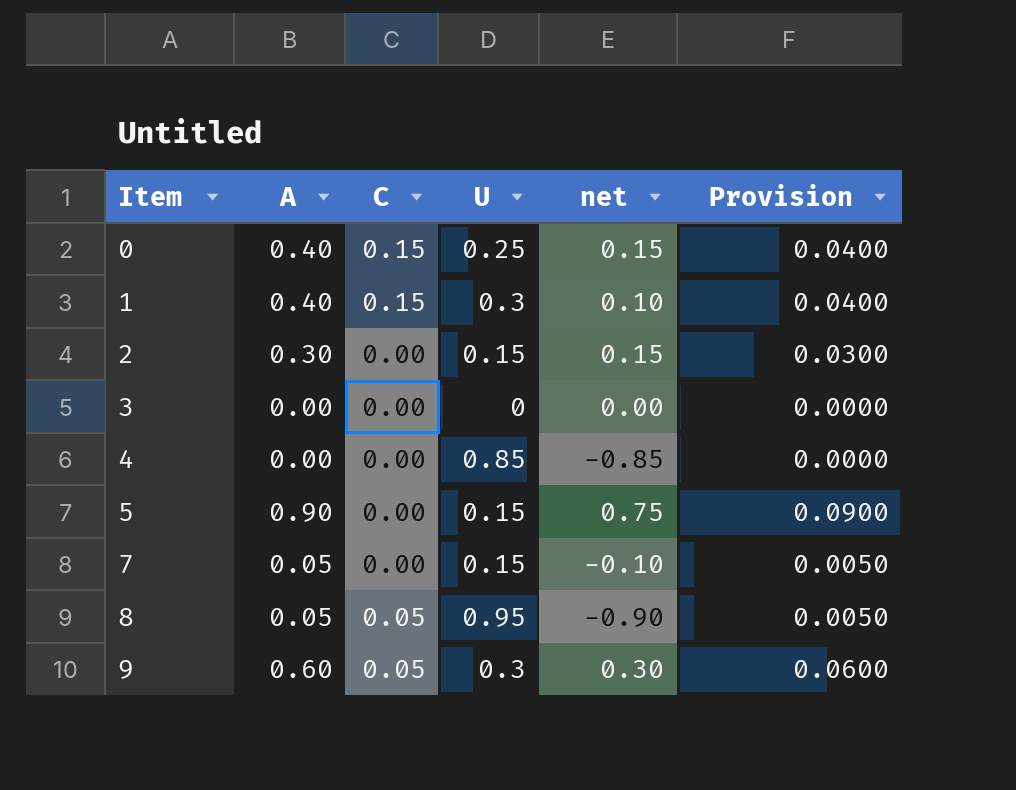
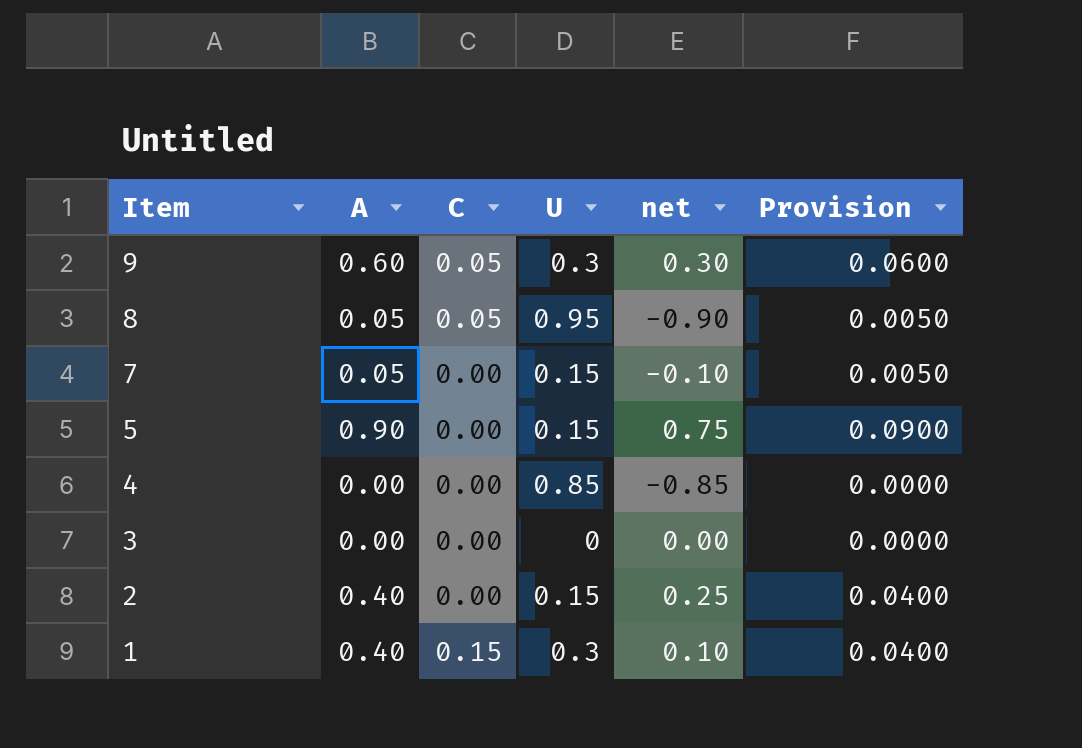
row order: Item ascending -> Item descending
row 0: 0.40 | 0.15 | 0.25 | 0.15 | 0.0400 -> none
2 | A: 0.30 -> 0.40
2 | net: 0.15 -> 0.25
2 | Provision: 0.0300 -> 0.0400

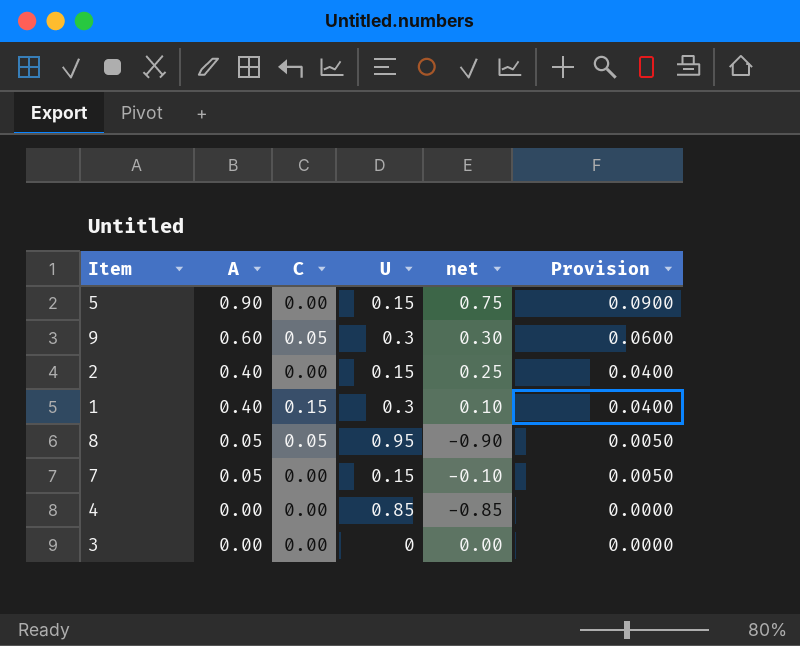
row order: Item descending -> A descending

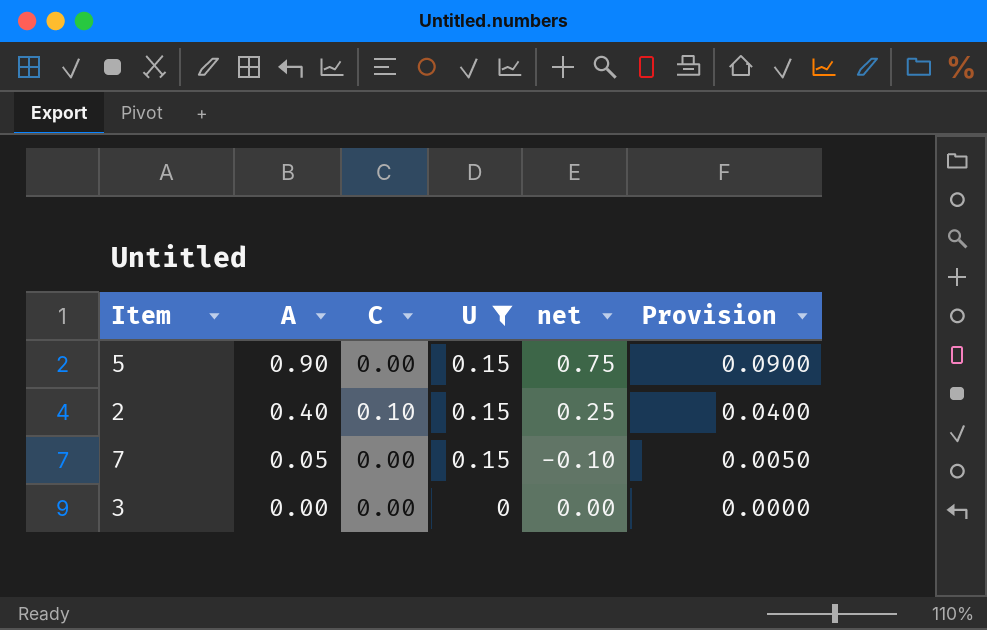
filter: none -> U <= 0.15
2 | C: 0.00 -> 0.10

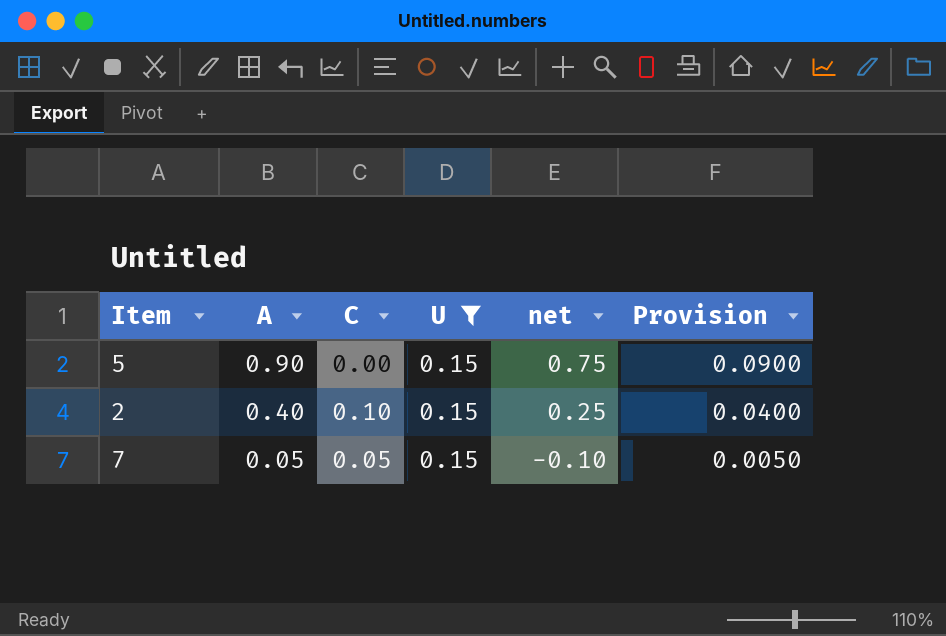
row 3: 0.00 | 0.00 | 0 | 0.00 | 0.0000 -> none
7 | C: 0.00 -> 0.05

